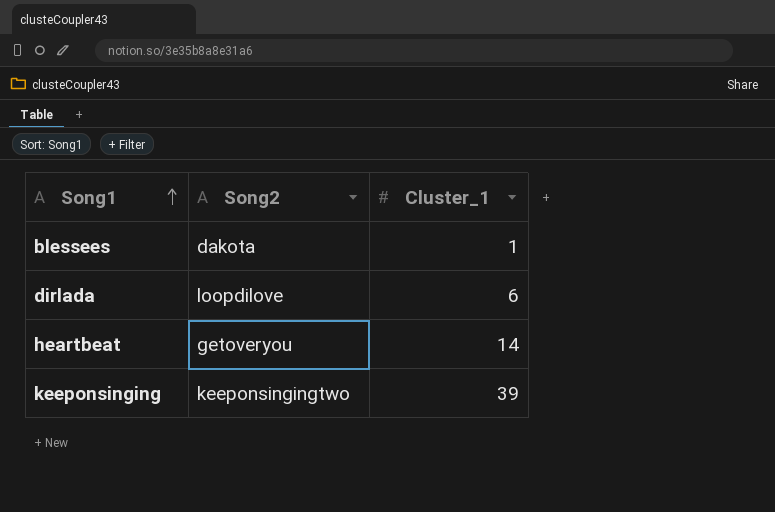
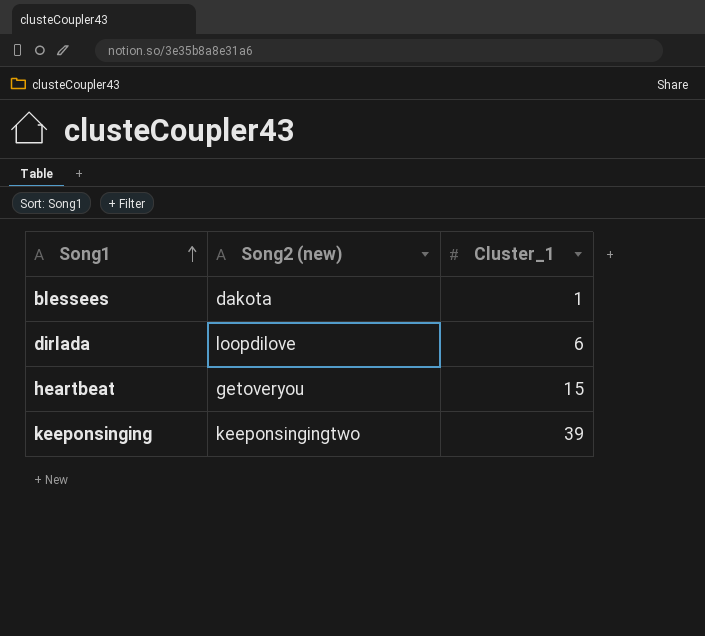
column name: Song2 -> Song2 (new)
heartbeat | Cluster_1: 14 -> 15

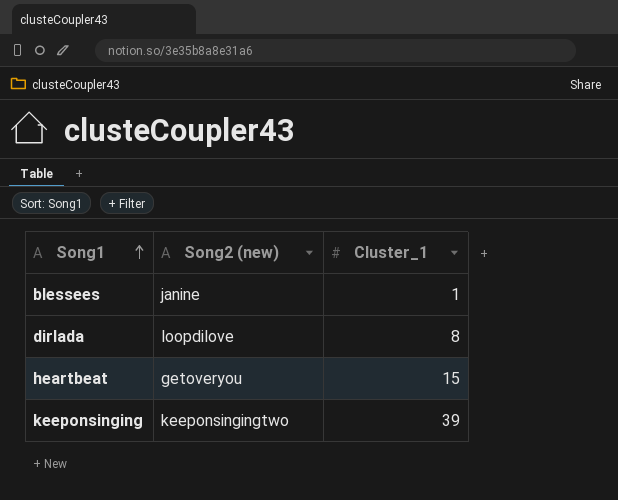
blessees | Song2 (new): dakota -> janine
dirlada | Cluster_1: 6 -> 8

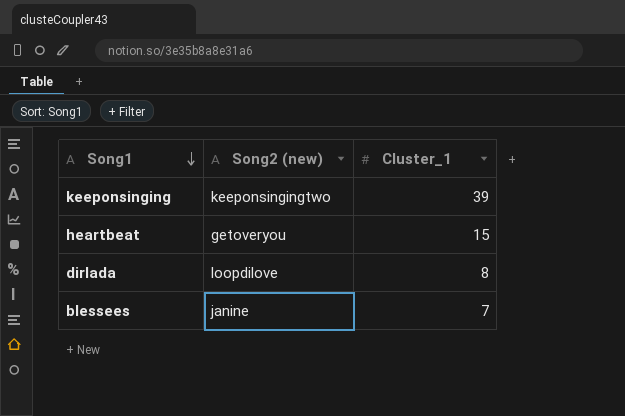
row order: Song1 ascending -> Song1 descending
blessees | Cluster_1: 1 -> 7

